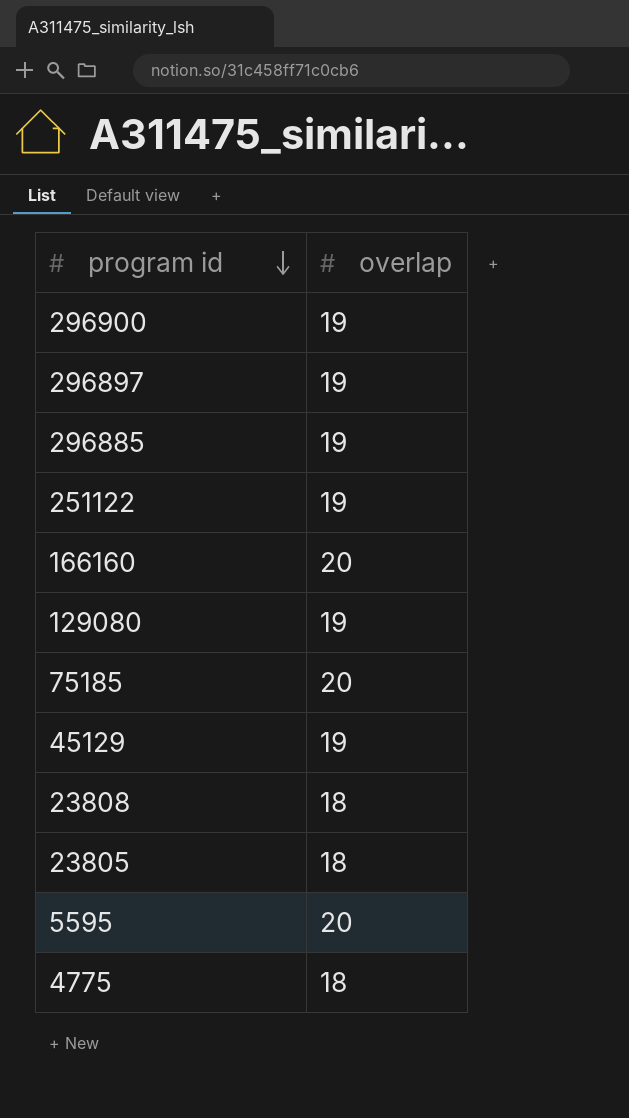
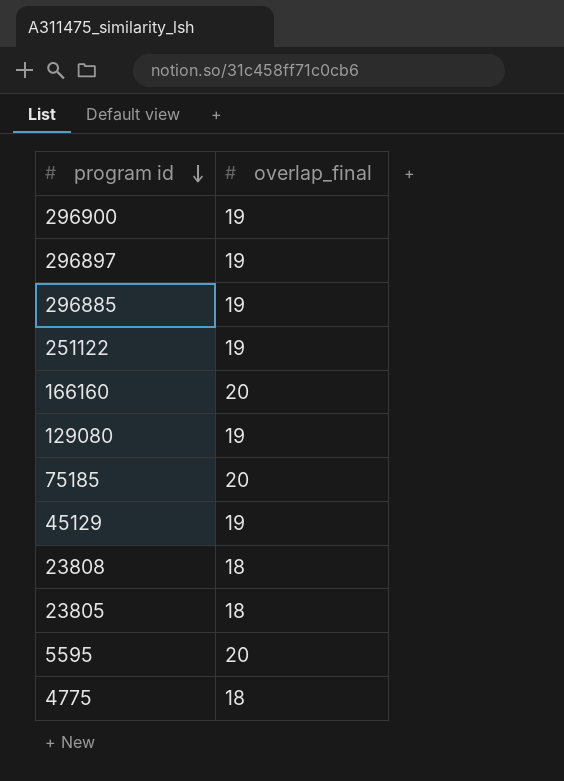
column name: overlap -> overlap_final

